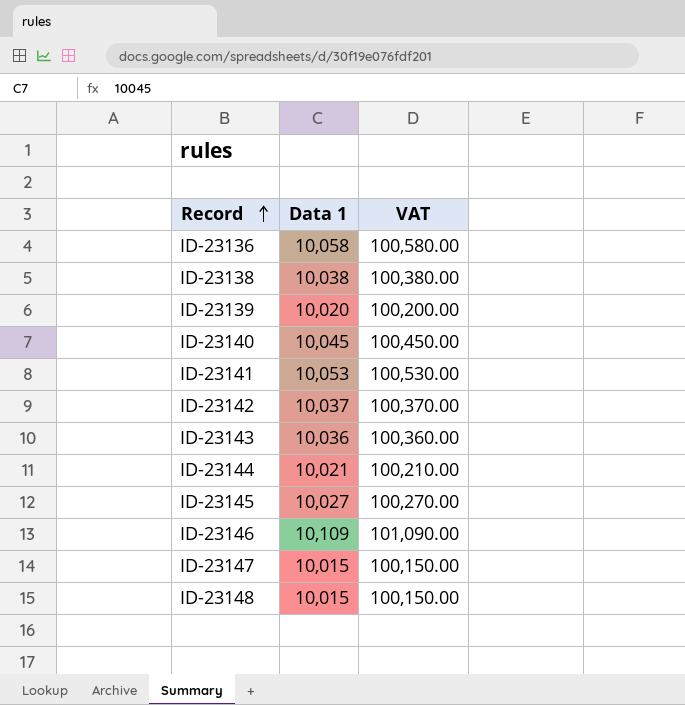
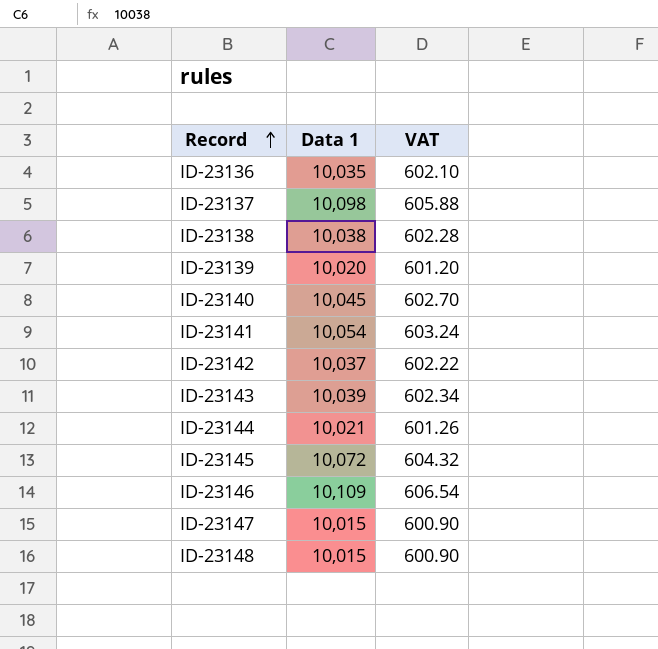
column VAT | formula: [Data 1] * 10 -> [Data 1] * 0.06
ID-23136 | Data 1: 10,058 -> 10,035
row ID-23137: none -> 10,098 | 605.88
ID-23141 | Data 1: 10,053 -> 10,054
ID-23143 | Data 1: 10,036 -> 10,039
ID-23145 | Data 1: 10,027 -> 10,072

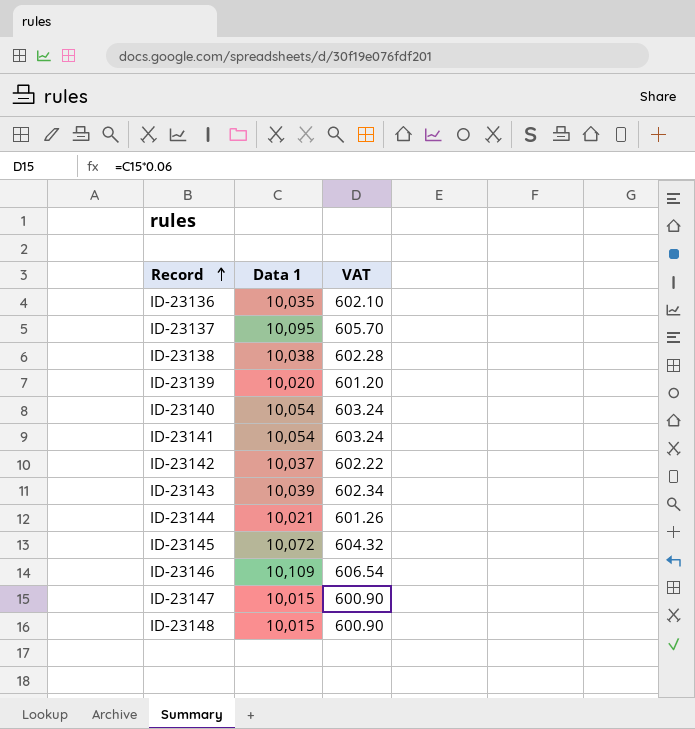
ID-23137 | Data 1: 10,098 -> 10,095
ID-23137 | VAT: 605.88 -> 605.70
ID-23140 | Data 1: 10,045 -> 10,054
ID-23140 | VAT: 602.70 -> 603.24

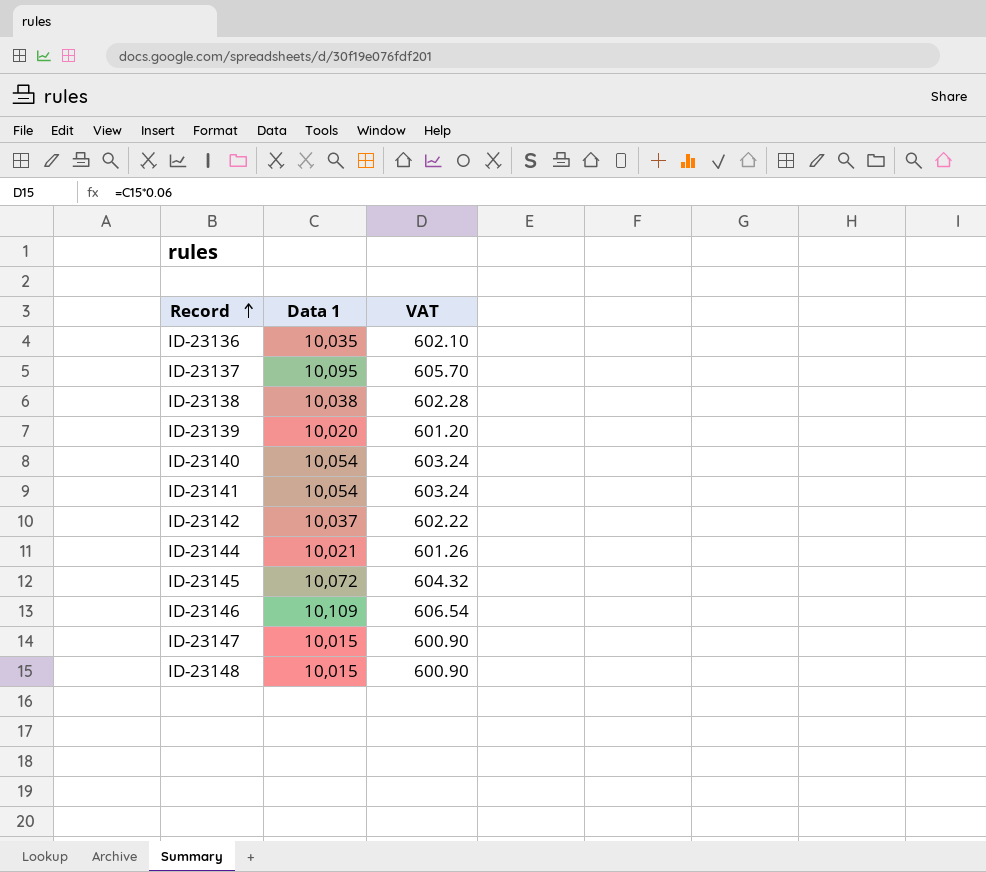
row ID-23143: 10,039 | 602.34 -> none

